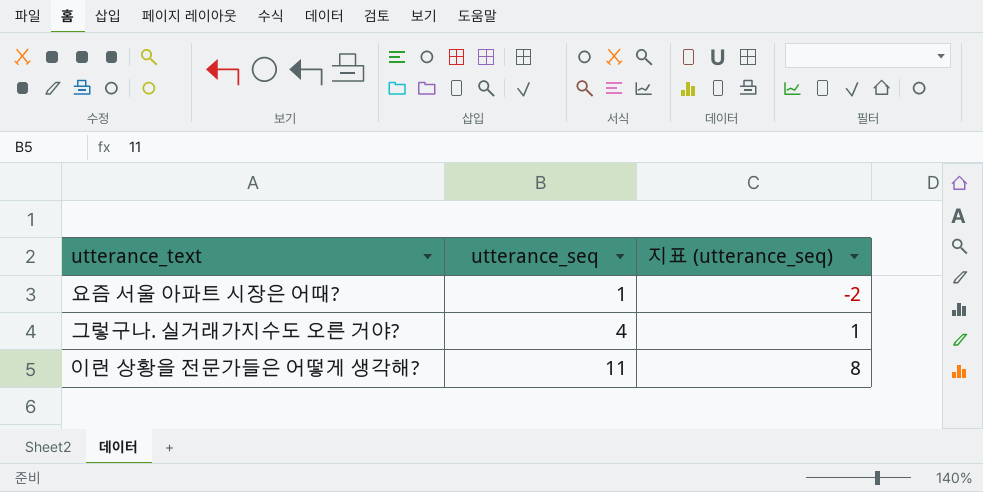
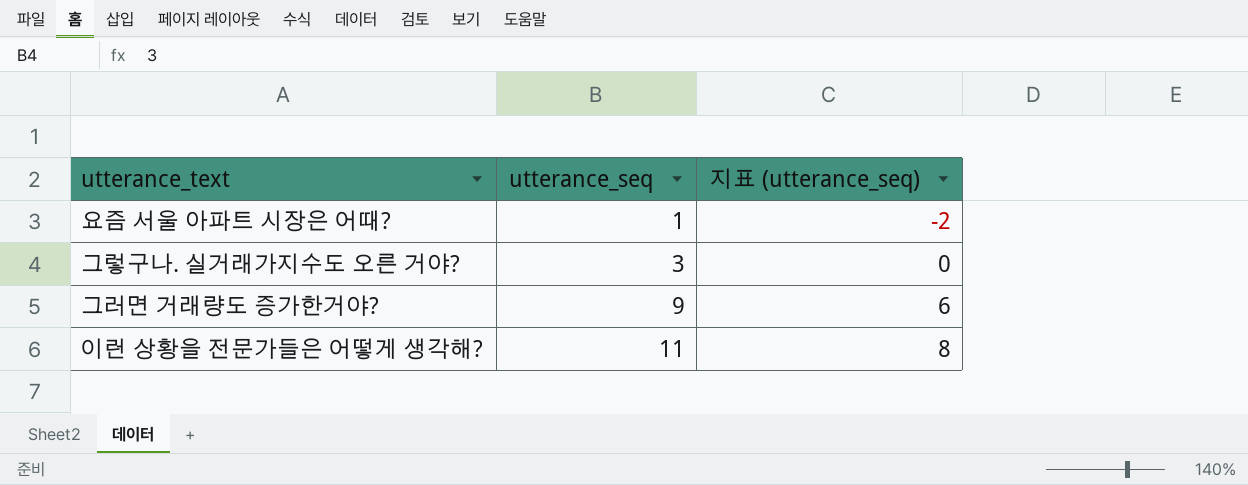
그렇구나. 실거래가지수도 오른 거야? | utterance_seq: 4 -> 3
그렇구나. 실거래가지수도 오른 거야? | 지표 (utterance_seq): 1 -> 0
row 그러면 거래량도 증가한거야?: none -> 9 | 6

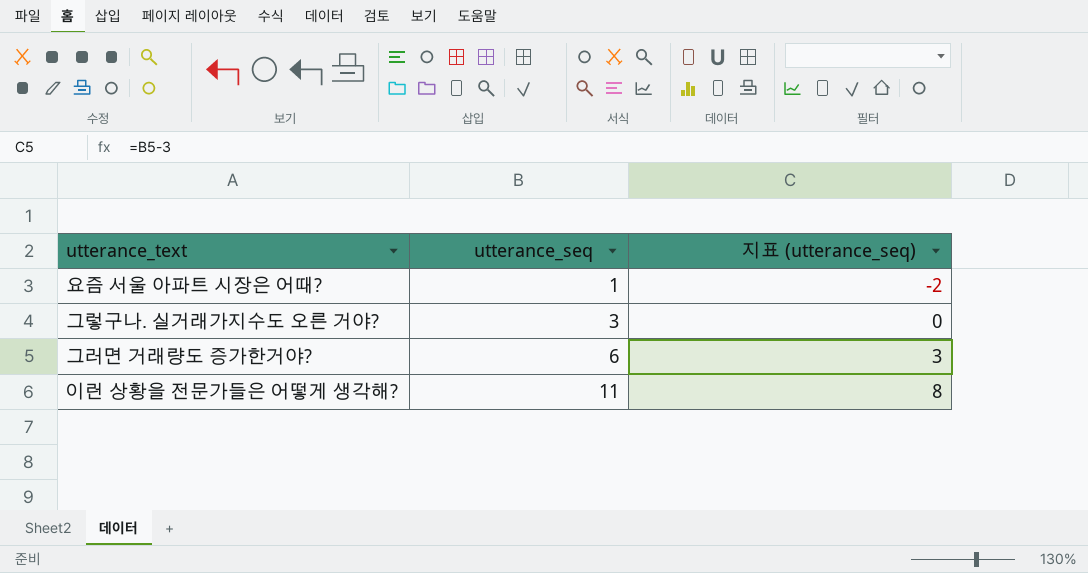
그러면 거래량도 증가한거야? | utterance_seq: 9 -> 6
그러면 거래량도 증가한거야? | 지표 (utterance_seq): 6 -> 3

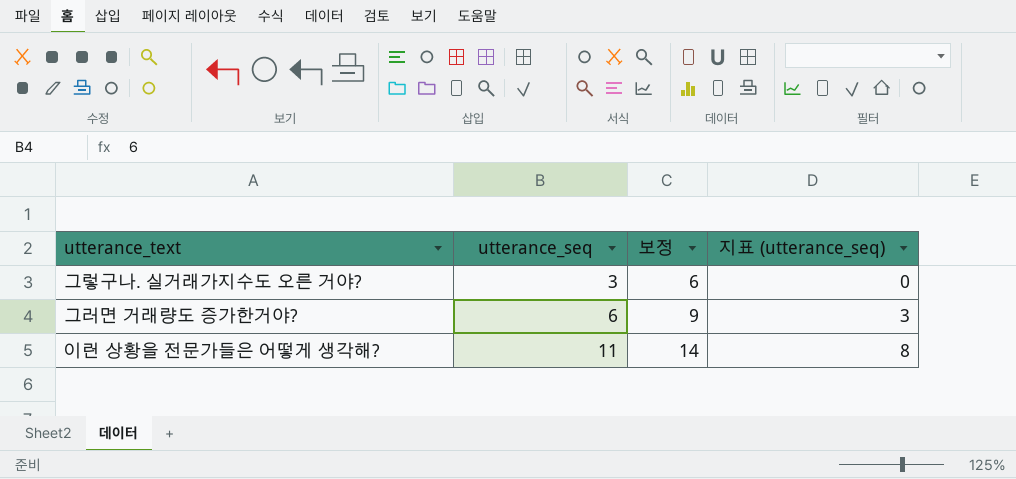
column 보정 | formula: none -> [utterance_seq] + 3
row 요즘 서울 아파트 시장은 어때?: 1 | -2 -> none

